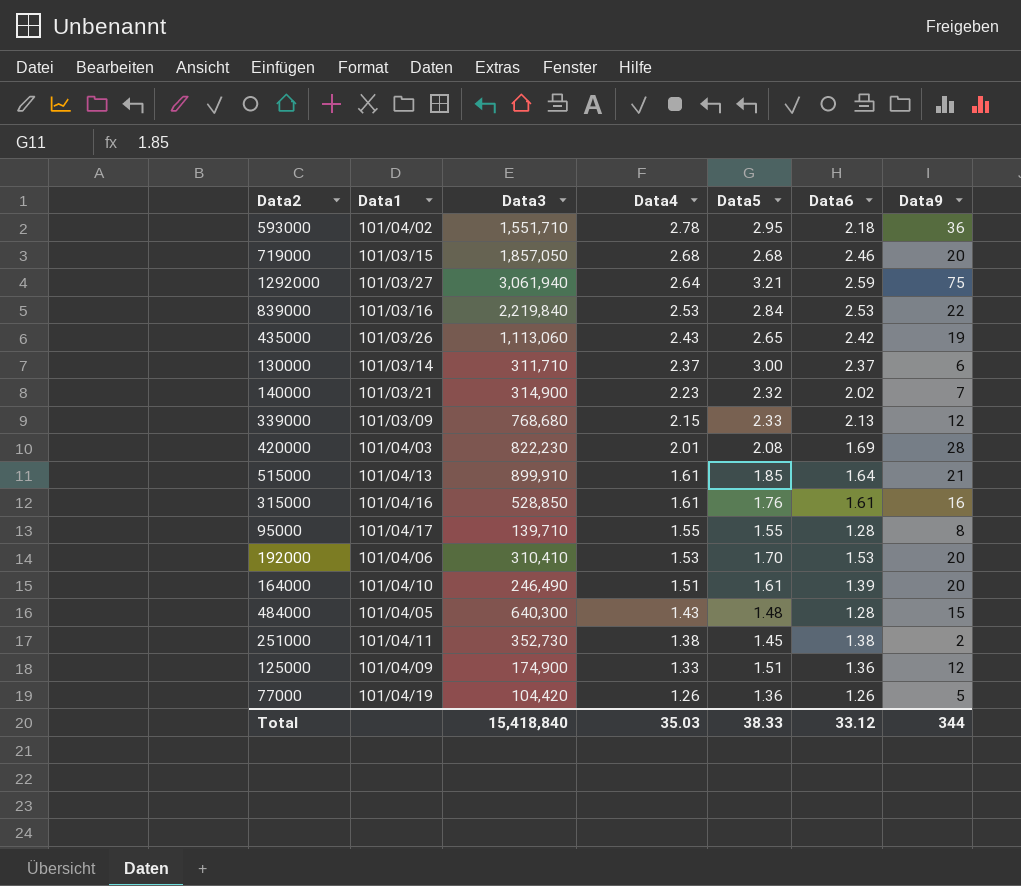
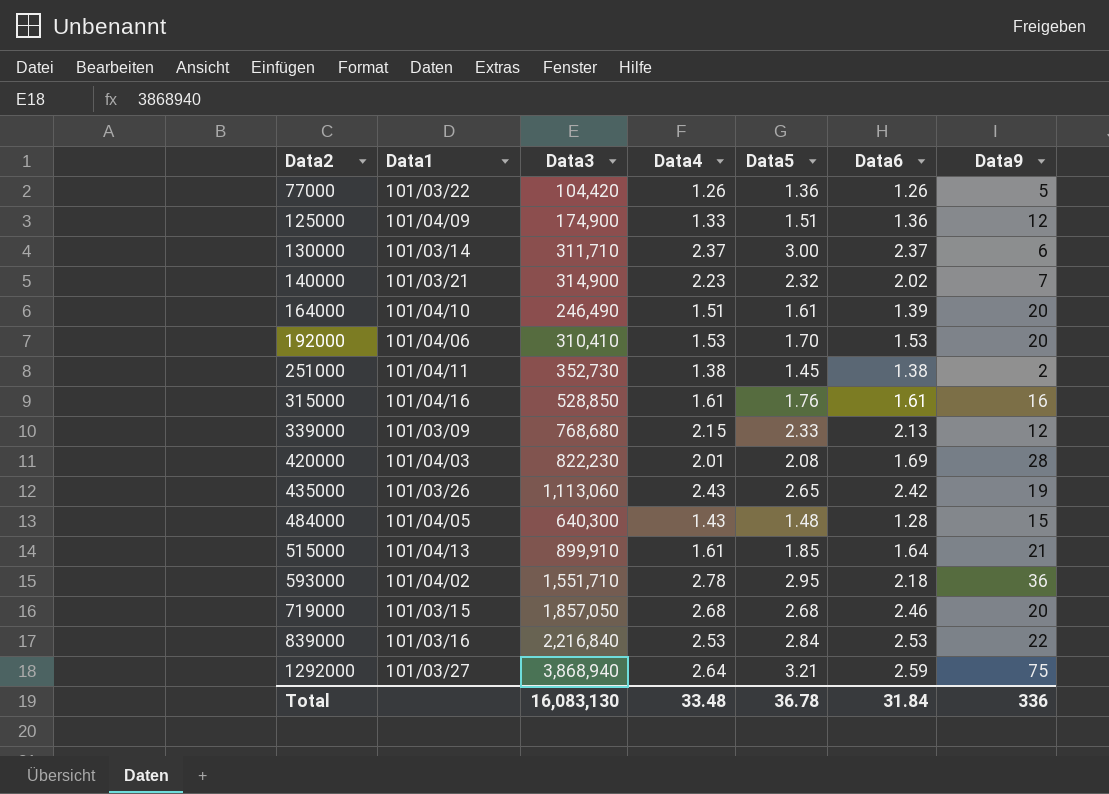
row order: Data4 descending -> Data2 ascending
row 95000: 101/04/17 | 139,710 | 1.55 | 1.55 | 1.28 | 8 -> none
77000 | Data1: 101/04/19 -> 101/03/22
839000 | Data3: 2,219,840 -> 2,216,840
1292000 | Data3: 3,061,940 -> 3,868,940
Total | Data3: 15,418,840 -> 16,083,130
Total | Data4: 35.03 -> 33.48
Total | Data5: 38.33 -> 36.78
Total | Data6: 33.12 -> 31.84
Total | Data9: 344 -> 336

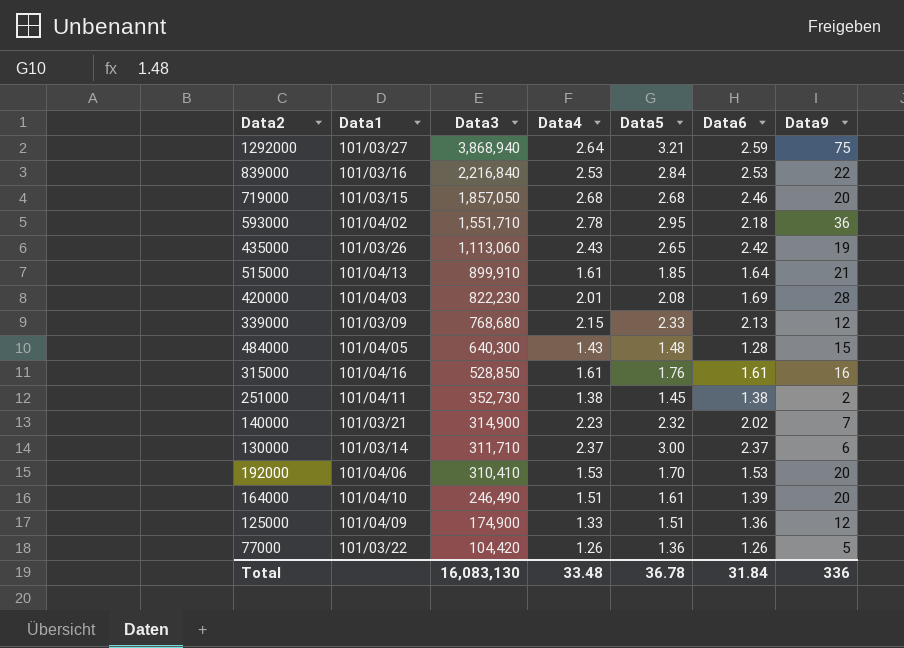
row order: Data2 ascending -> Data3 descending

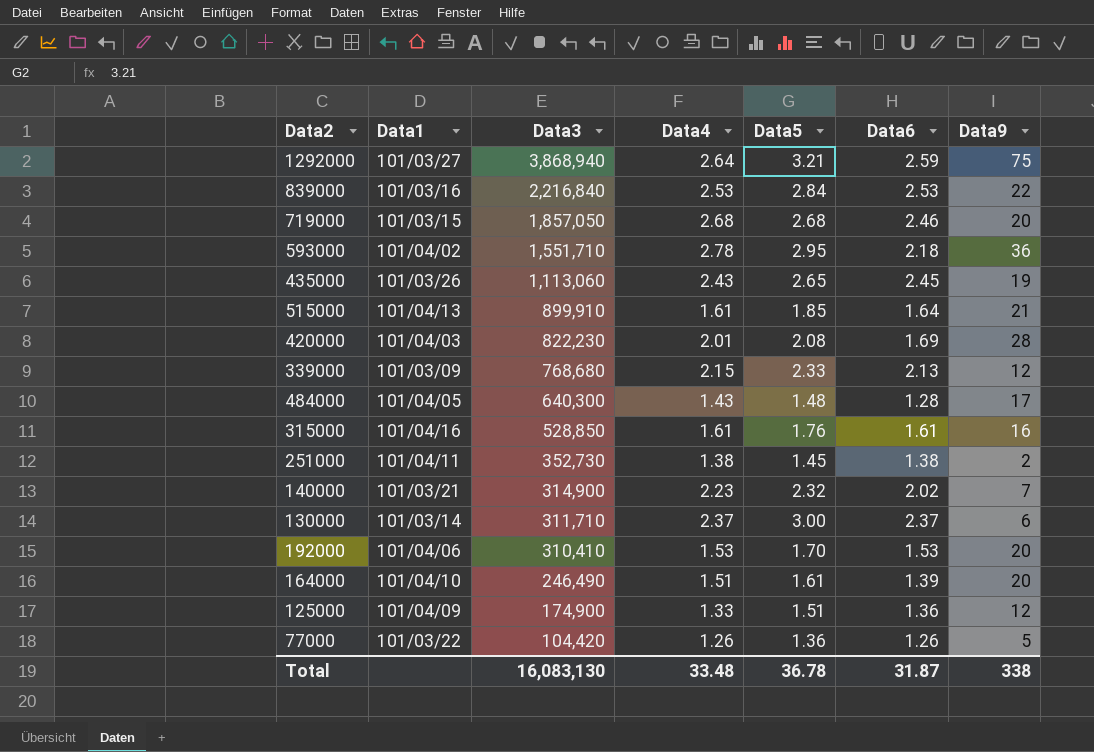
435000 | Data6: 2.42 -> 2.45
484000 | Data9: 15 -> 17
Total | Data6: 31.84 -> 31.87
Total | Data9: 336 -> 338

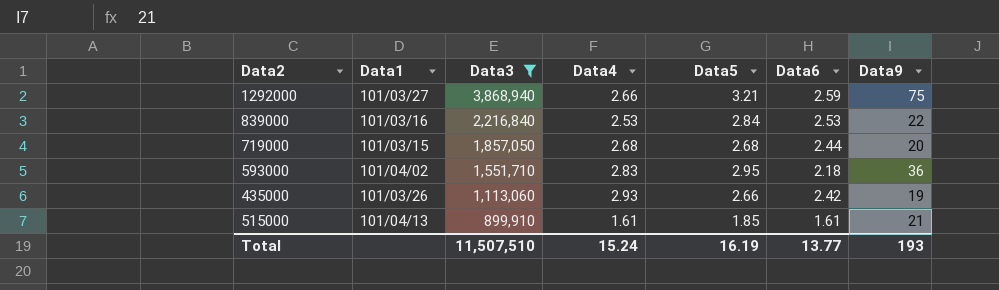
filter: none -> Data3 >= 899,910
1292000 | Data4: 2.64 -> 2.66
719000 | Data6: 2.46 -> 2.44
593000 | Data4: 2.78 -> 2.83
435000 | Data4: 2.43 -> 2.93
435000 | Data5: 2.65 -> 2.66
435000 | Data6: 2.45 -> 2.42
515000 | Data6: 1.64 -> 1.61
Total | Data3: 16,083,130 -> 11,507,510
Total | Data4: 33.48 -> 15.24
Total | Data5: 36.78 -> 16.19
Total | Data6: 31.87 -> 13.77
Total | Data9: 338 -> 193

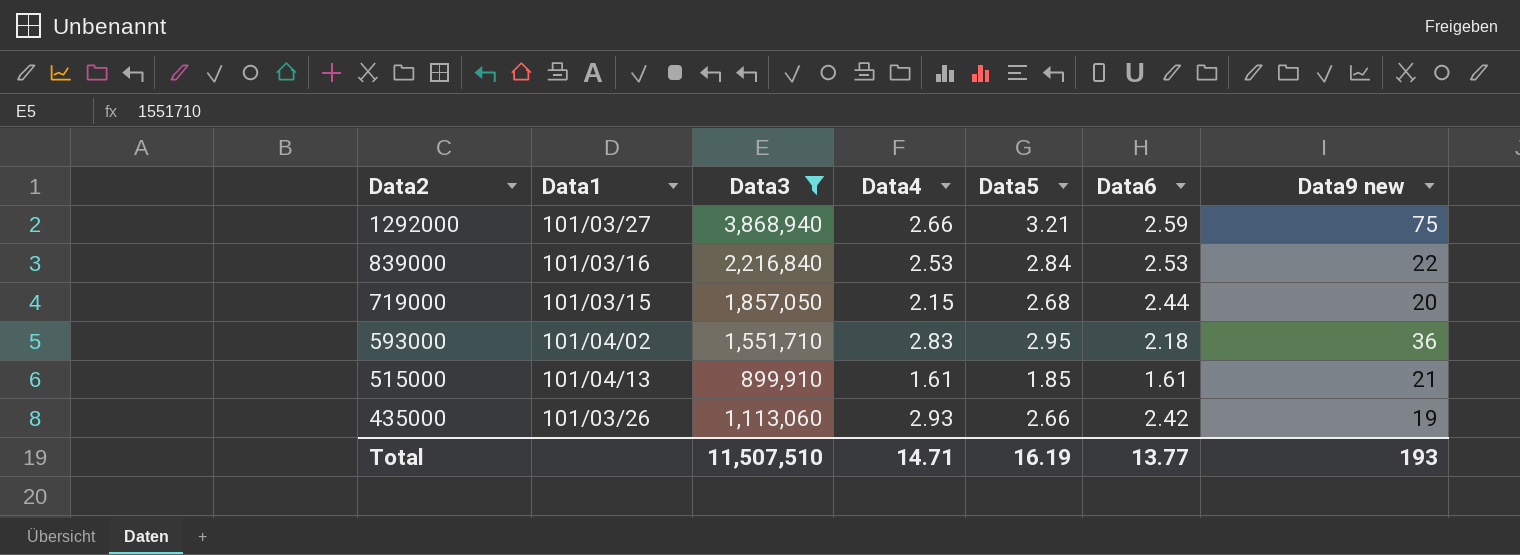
row order: Data3 descending -> Data2 descending
column name: Data9 -> Data9 new
719000 | Data4: 2.68 -> 2.15
Total | Data4: 15.24 -> 14.71

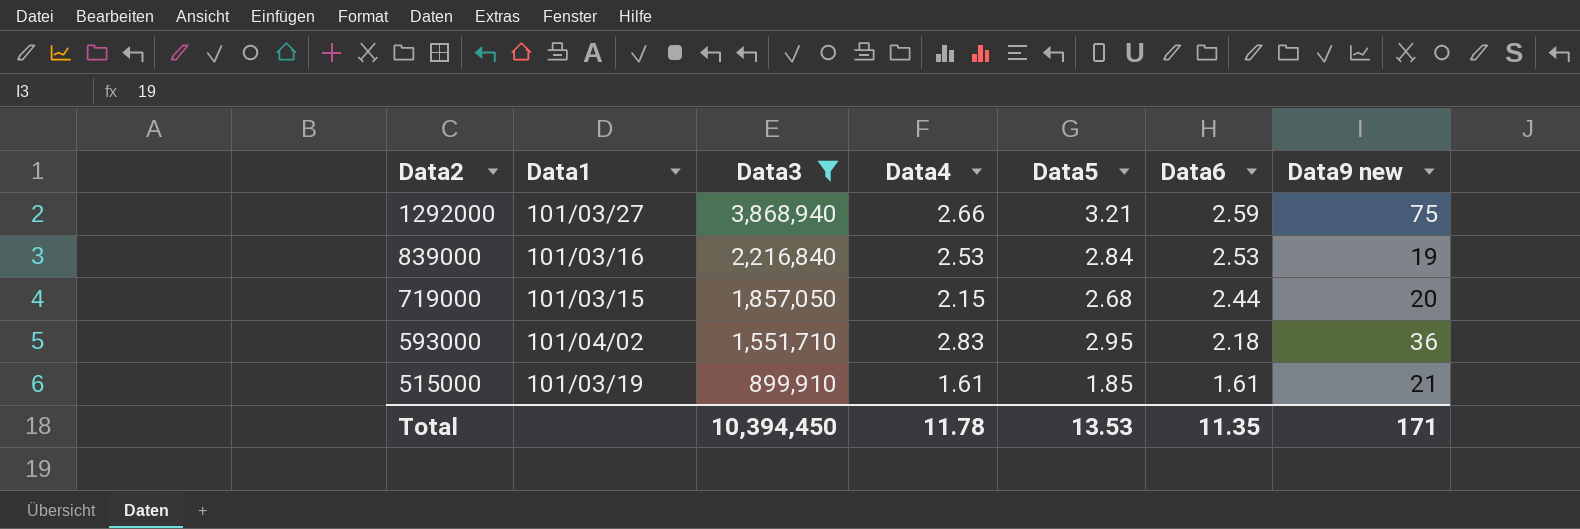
row 435000: 101/03/26 | 1,113,060 | 2.93 | 2.66 | 2.42 | 19 -> none
839000 | Data9 new: 22 -> 19
515000 | Data1: 101/04/13 -> 101/03/19
Total | Data3: 11,507,510 -> 10,394,450
Total | Data4: 14.71 -> 11.78
Total | Data5: 16.19 -> 13.53
Total | Data6: 13.77 -> 11.35
Total | Data9 new: 193 -> 171

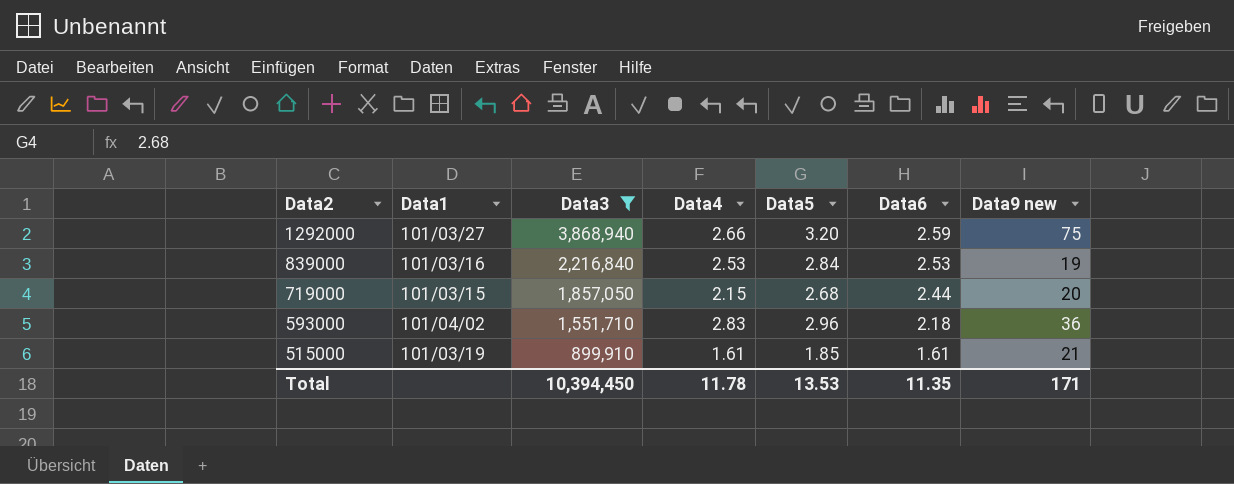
1292000 | Data5: 3.21 -> 3.20
593000 | Data5: 2.95 -> 2.96

